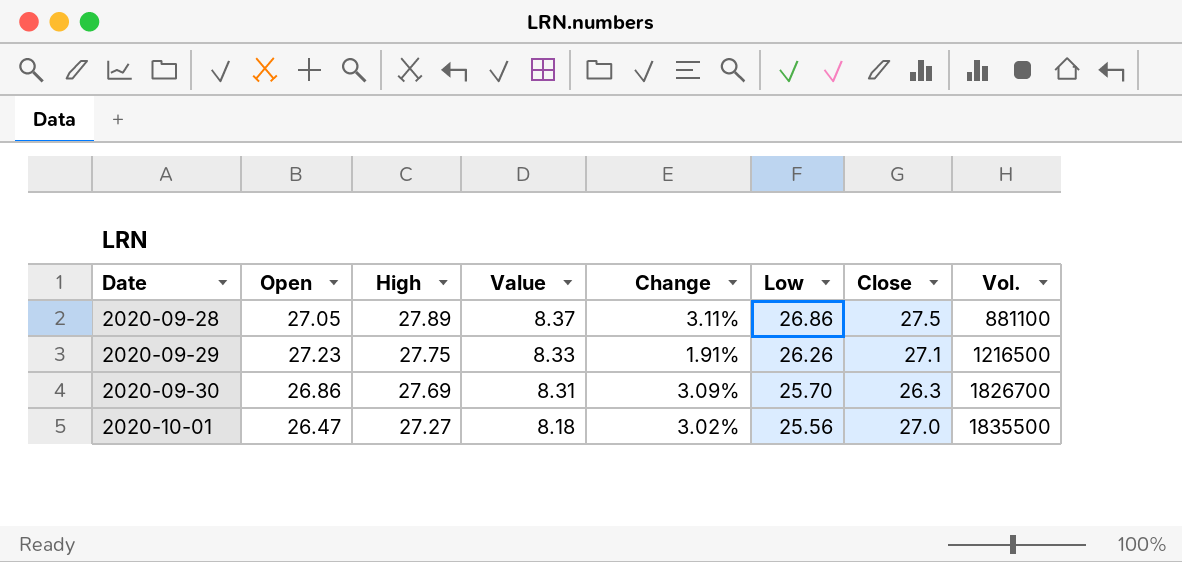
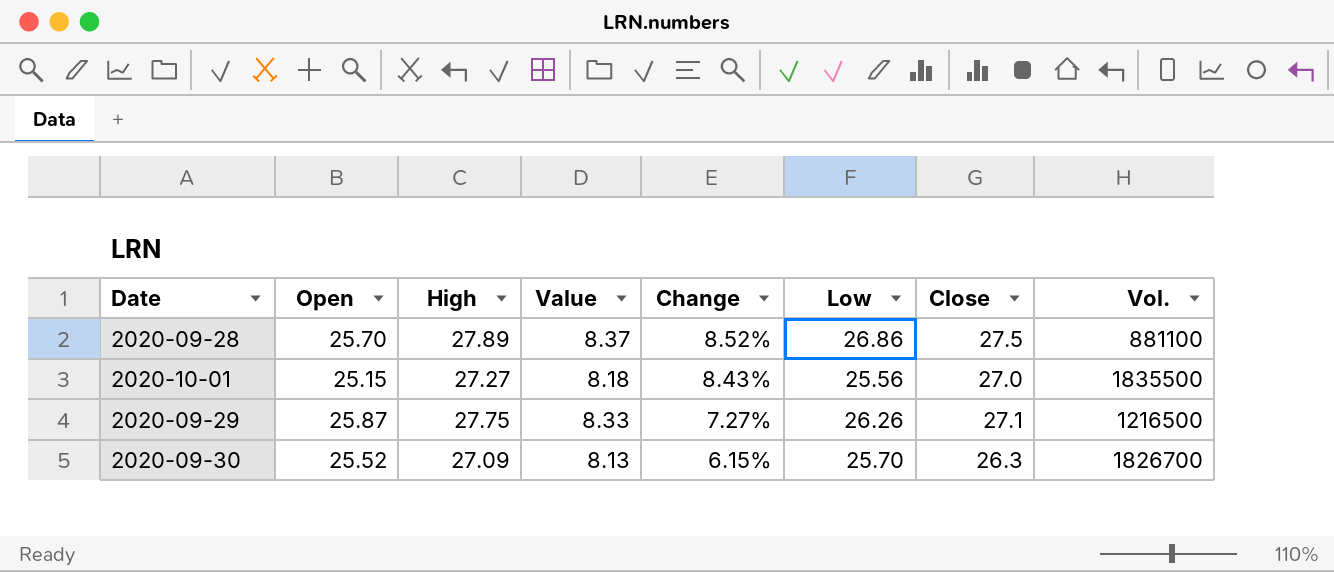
row order: Date ascending -> Change descending
2020-09-28 | Open: 27.05 -> 25.70
2020-09-28 | Change: 3.11% -> 8.52%
2020-10-01 | Open: 26.47 -> 25.15
2020-10-01 | Change: 3.02% -> 8.43%
2020-09-29 | Open: 27.23 -> 25.87
2020-09-29 | Change: 1.91% -> 7.27%
2020-09-30 | Open: 26.86 -> 25.52
2020-09-30 | High: 27.69 -> 27.09
2020-09-30 | Value: 8.31 -> 8.13
2020-09-30 | Change: 3.09% -> 6.15%

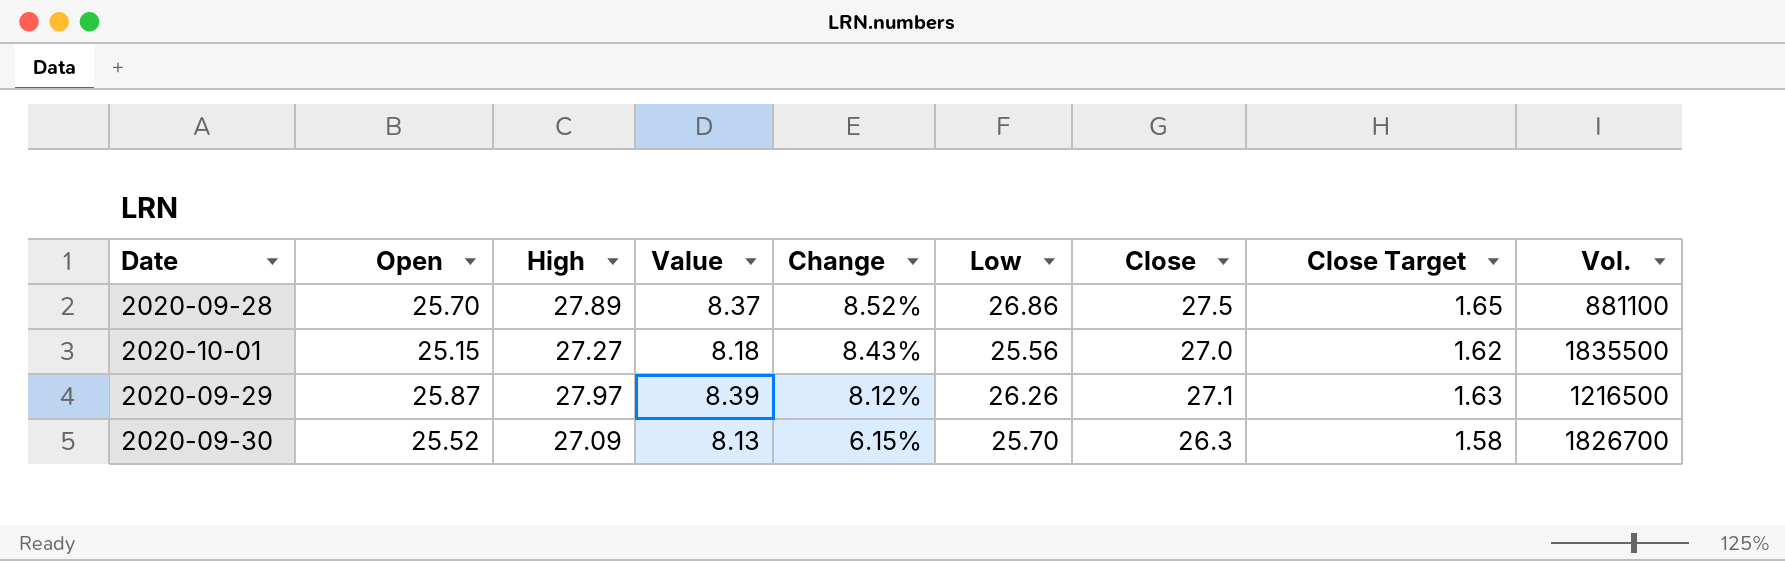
column Close Target | formula: none -> [Close] * 0.06
2020-09-29 | High: 27.75 -> 27.97
2020-09-29 | Value: 8.33 -> 8.39
2020-09-29 | Change: 7.27% -> 8.12%

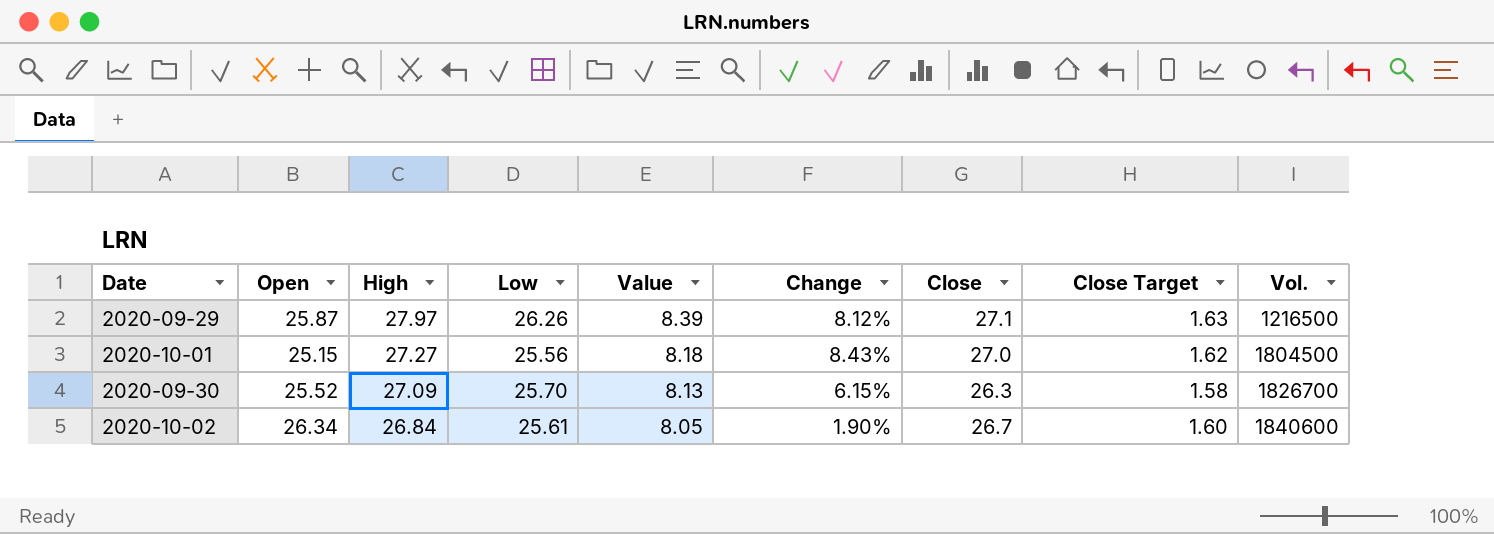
row order: Change descending -> High descending
column Low | position: 6 -> 4
row 2020-09-28: 25.70 | 27.89 | 8.37 | 8.52% | 26.86 | 27.5 | 1.65 | 881100 -> none
2020-10-01 | Vol.: 1835500 -> 1804500
row 2020-10-02: none -> 26.34 | 26.84 | 25.61 | 8.05 | 1.90% | 26.7 | 1.60 | 1840600

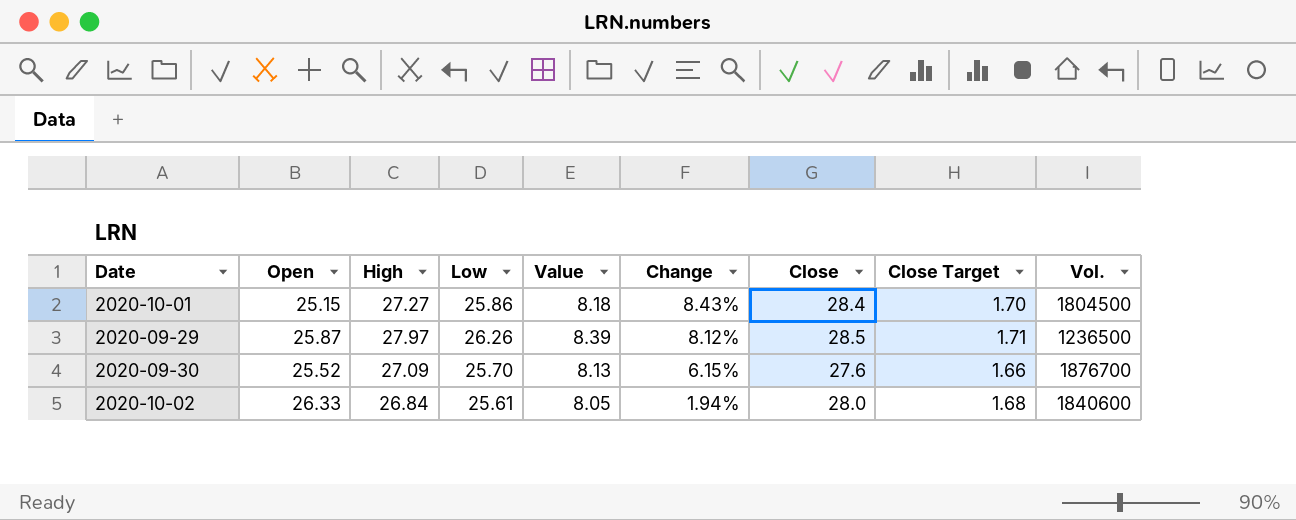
row order: High descending -> Change descending
2020-10-01 | Low: 25.56 -> 25.86
2020-10-01 | Close: 27.0 -> 28.4
2020-10-01 | Close Target: 1.62 -> 1.70
2020-09-29 | Close: 27.1 -> 28.5
2020-09-29 | Close Target: 1.63 -> 1.71
2020-09-29 | Vol.: 1216500 -> 1236500
2020-09-30 | Close: 26.3 -> 27.6
2020-09-30 | Close Target: 1.58 -> 1.66
2020-09-30 | Vol.: 1826700 -> 1876700
2020-10-02 | Open: 26.34 -> 26.33
2020-10-02 | Change: 1.90% -> 1.94%
2020-10-02 | Close: 26.7 -> 28.0
2020-10-02 | Close Target: 1.60 -> 1.68

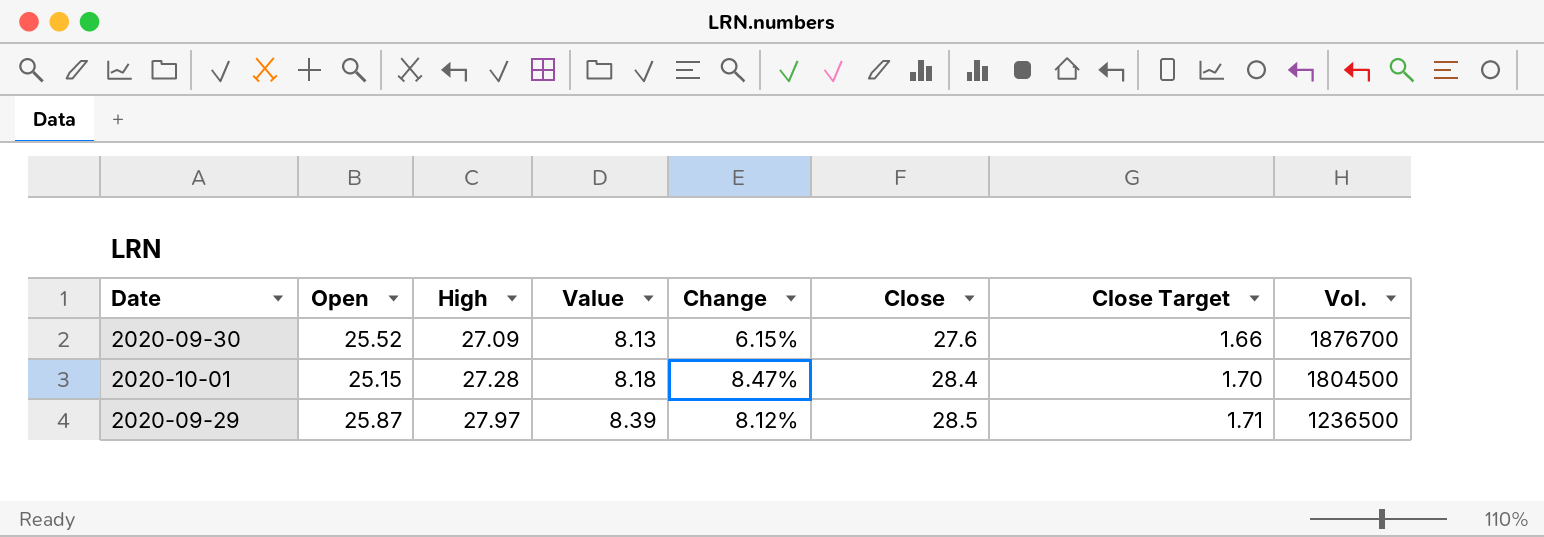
row order: Change descending -> High ascending
column Low | position: 4 -> none
row 2020-10-02: 26.33 | 26.84 | 25.61 | 8.05 | 1.94% | 28.0 | 1.68 | 1840600 -> none
2020-10-01 | High: 27.27 -> 27.28
2020-10-01 | Change: 8.43% -> 8.47%

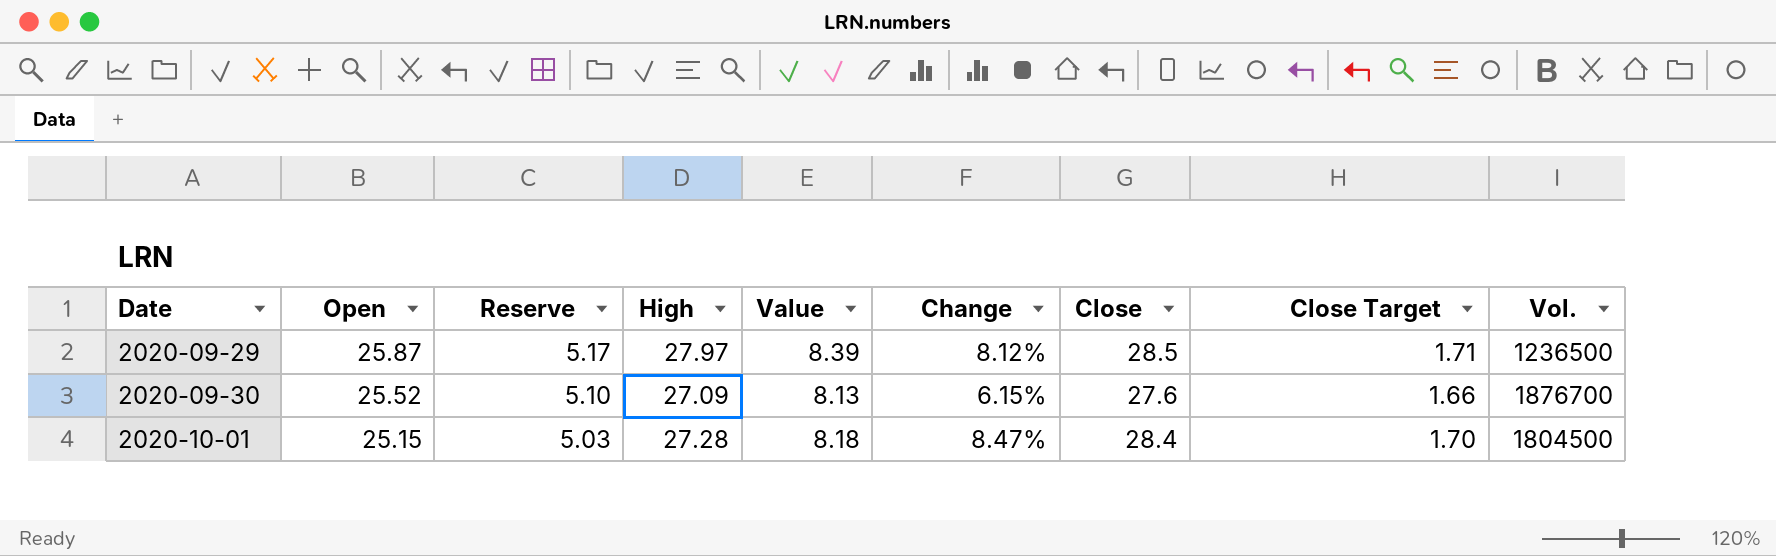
row order: High ascending -> Date ascending
column Reserve | formula: none -> [Open] * 0.2

